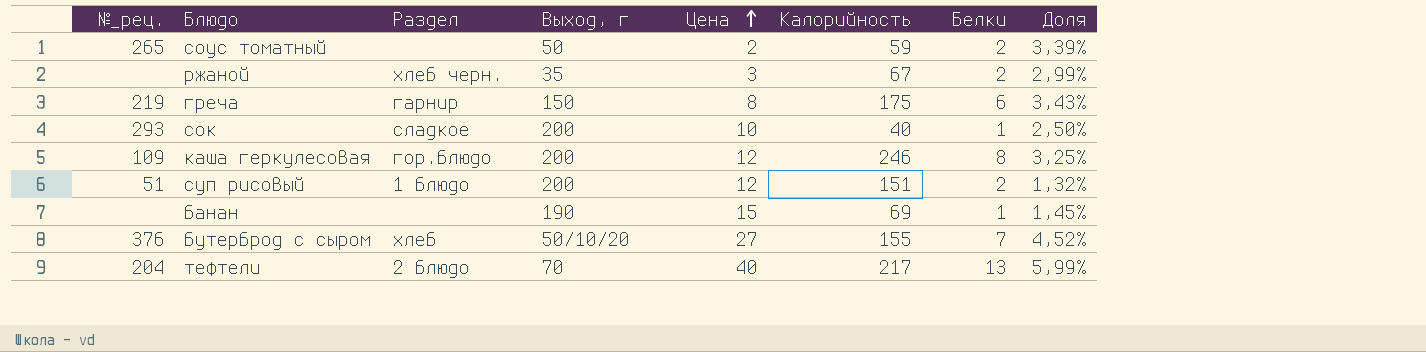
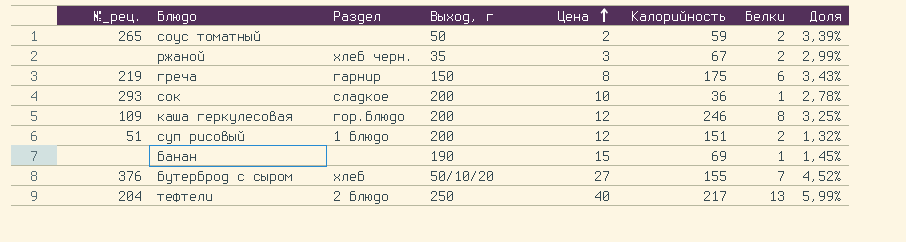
сок | Калорийность: 40 -> 36
сок | Доля: 2,50% -> 2,78%
тефтели | Выход, г: 70 -> 250

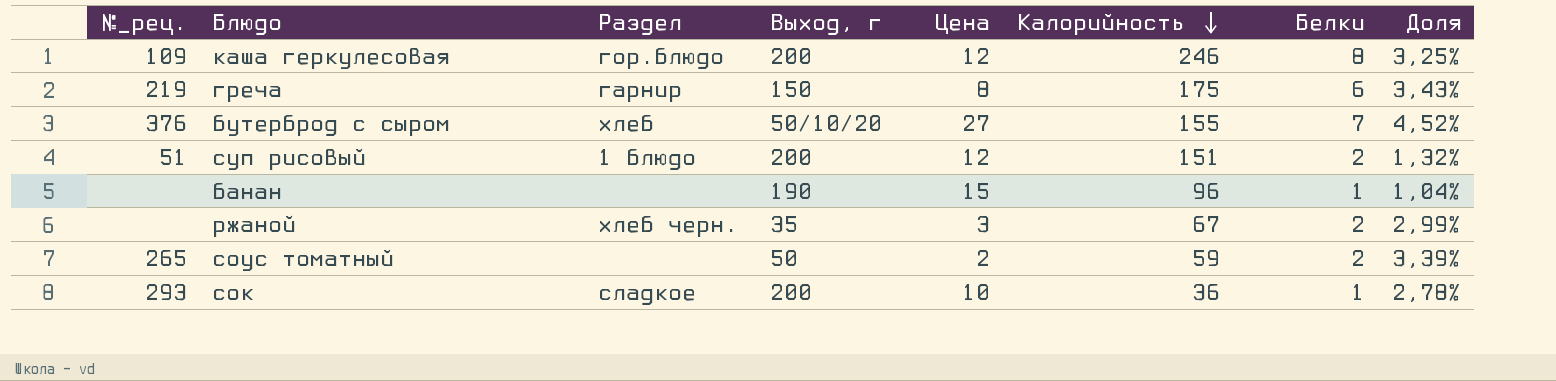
row order: Цена ascending -> Калорийность descending
row тефтели: 204 | 2 блюдо | 250 | 40 | 217 | 13 | 5,99% -> none
банан | Калорийность: 69 -> 96
банан | Доля: 1,45% -> 1,04%

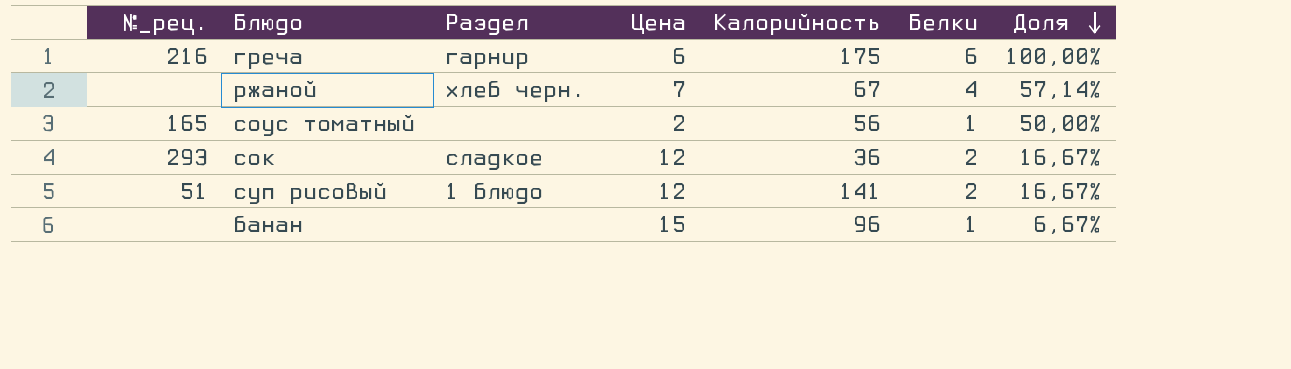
row order: Калорийность descending -> Доля descending
column Выход, г | position: 4 -> none
column Доля | formula: [Белки] / [Калорийность] -> [Белки] / [Цена]
row каша геркулесовая: 109 | гор.блюдо | 200 | 12 | 246 | 8 | 3,25% -> none
row бутерброд с сыром: 376 | хлеб | 50/10/20 | 27 | 155 | 7 | 4,52% -> none
греча | №_рец.: 219 -> 216
греча | Цена: 8 -> 6
ржаной | Цена: 3 -> 7
ржаной | Белки: 2 -> 4
соус томатный | №_рец.: 265 -> 165
соус томатный | Калорийность: 59 -> 56
соус томатный | Белки: 2 -> 1
сок | Цена: 10 -> 12
сок | Белки: 1 -> 2
суп рисовый | Калорийность: 151 -> 141

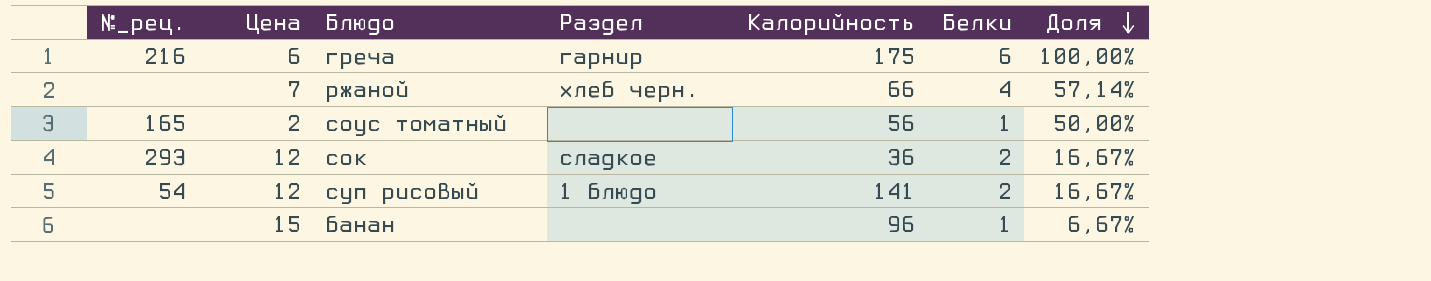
column Цена | position: 4 -> 2
ржаной | Калорийность: 67 -> 66
суп рисовый | №_рец.: 51 -> 54

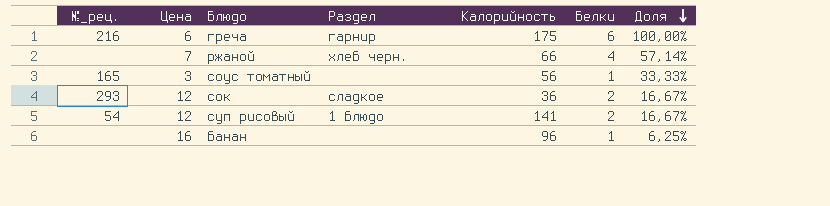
соус томатный | Цена: 2 -> 3
соус томатный | Доля: 50,00% -> 33,33%
банан | Цена: 15 -> 16
банан | Доля: 6,67% -> 6,25%

